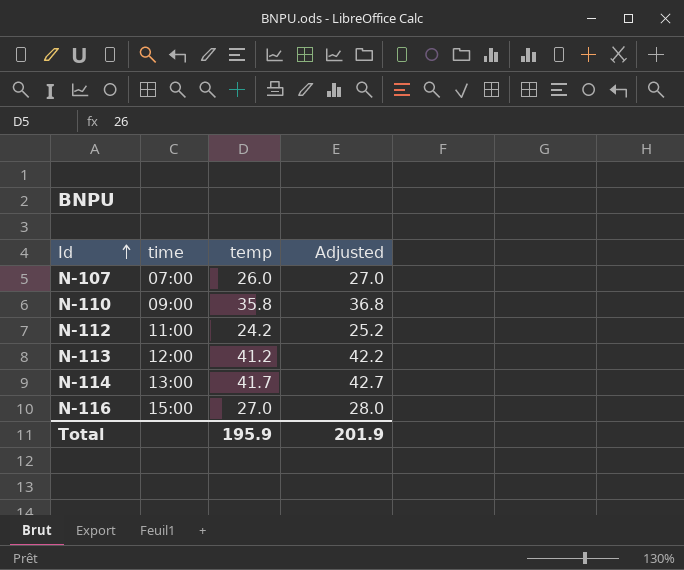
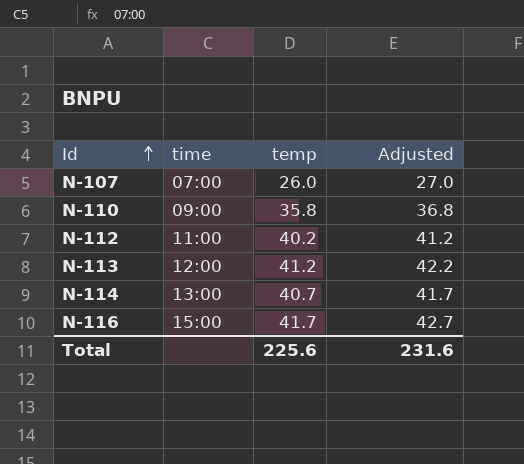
N-112 | temp: 24.2 -> 40.2
N-112 | Adjusted: 25.2 -> 41.2
N-114 | temp: 41.7 -> 40.7
N-114 | Adjusted: 42.7 -> 41.7
N-116 | temp: 27.0 -> 41.7
N-116 | Adjusted: 28.0 -> 42.7
Total | temp: 195.9 -> 225.6
Total | Adjusted: 201.9 -> 231.6

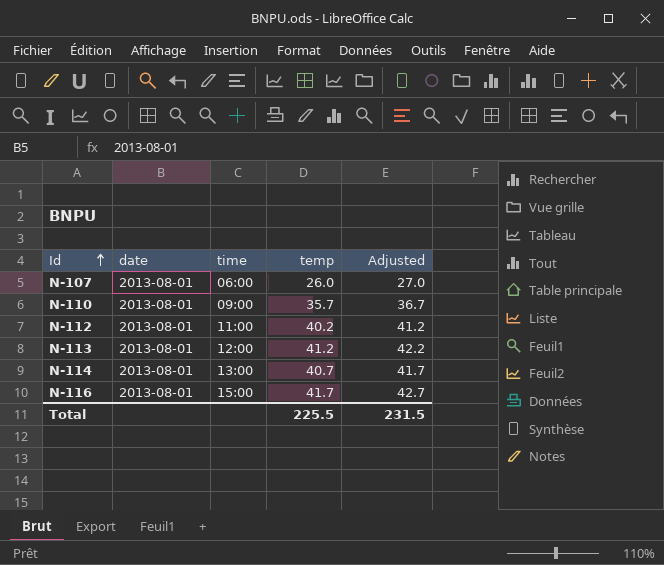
column date | position: none -> 2
N-107 | time: 07:00 -> 06:00
N-110 | temp: 35.8 -> 35.7
N-110 | Adjusted: 36.8 -> 36.7
Total | temp: 225.6 -> 225.5
Total | Adjusted: 231.6 -> 231.5

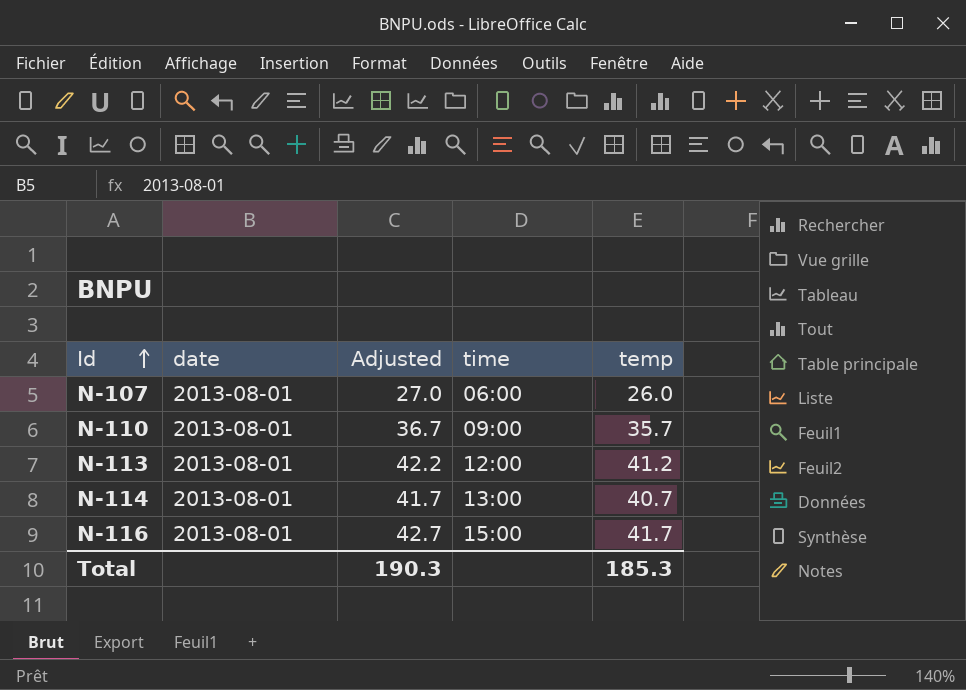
column Adjusted | position: 5 -> 3
row N-112: 2013-08-01 | 11:00 | 40.2 | 41.2 -> none
Total | Adjusted: 231.5 -> 190.3
Total | temp: 225.5 -> 185.3

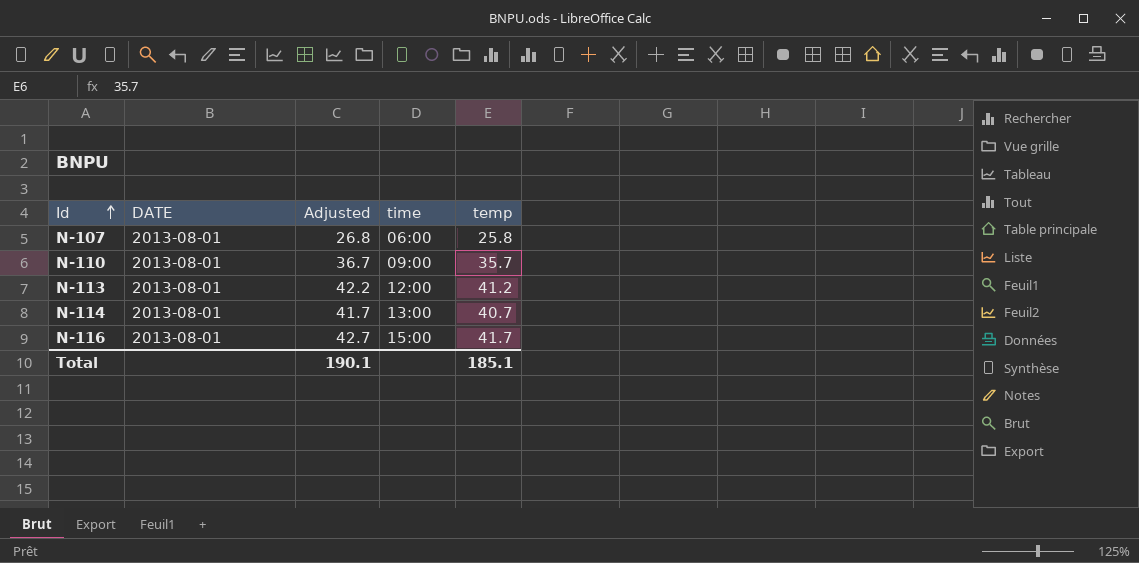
column name: date -> DATE
N-107 | Adjusted: 27.0 -> 26.8
N-107 | temp: 26.0 -> 25.8
Total | Adjusted: 190.3 -> 190.1
Total | temp: 185.3 -> 185.1

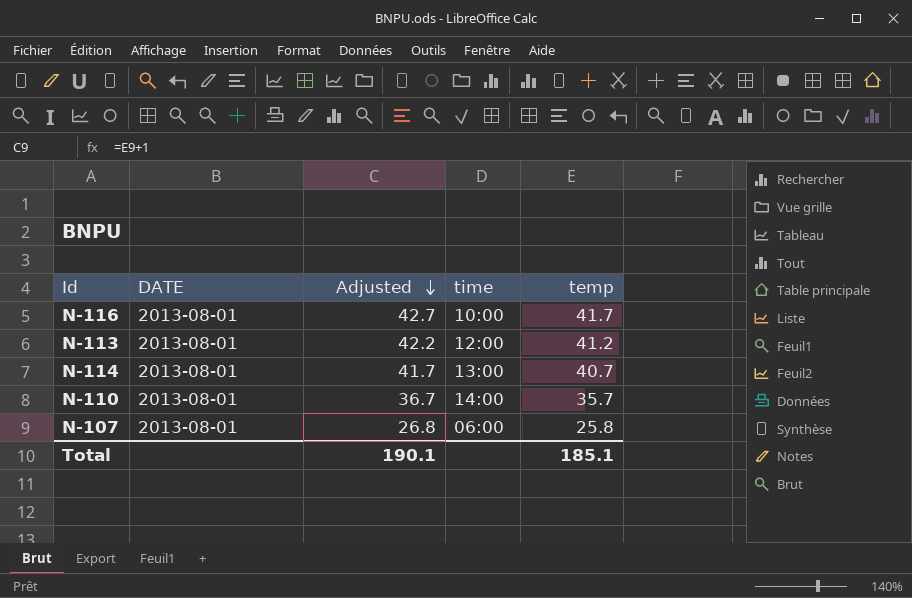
row order: Id ascending -> Adjusted descending
N-116 | time: 15:00 -> 10:00
N-110 | time: 09:00 -> 14:00

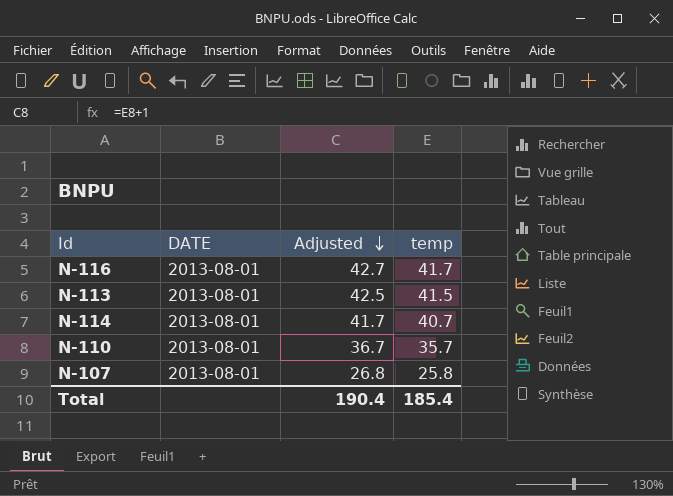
column time | position: 4 -> none
N-113 | Adjusted: 42.2 -> 42.5
N-113 | temp: 41.2 -> 41.5
Total | Adjusted: 190.1 -> 190.4
Total | temp: 185.1 -> 185.4

